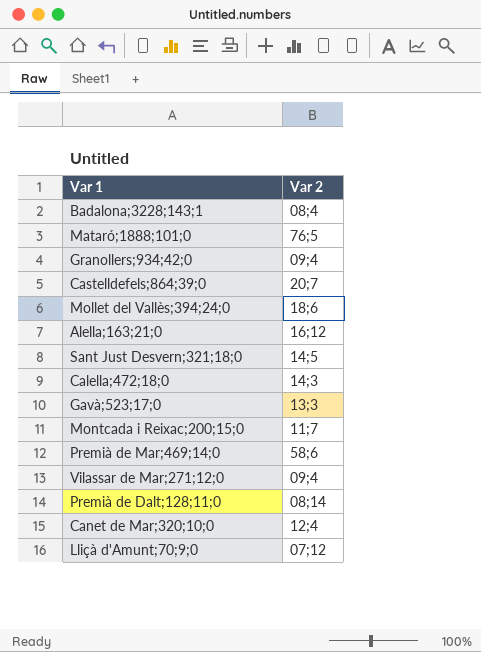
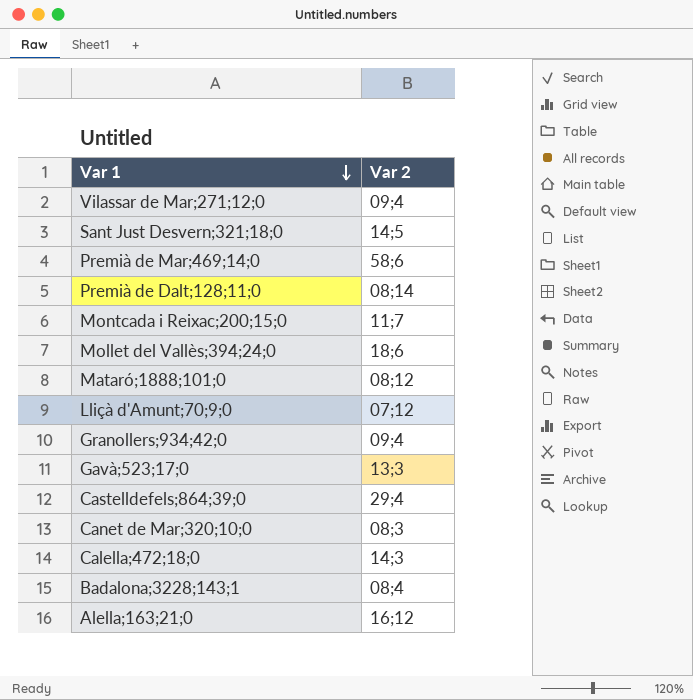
row order: none -> Var 1 descending
Mataró;1888;101;0 | Var 2: 76;5 -> 08;12
Castelldefels;864;39;0 | Var 2: 20;7 -> 29;4
Canet de Mar;320;10;0 | Var 2: 12;4 -> 08;3

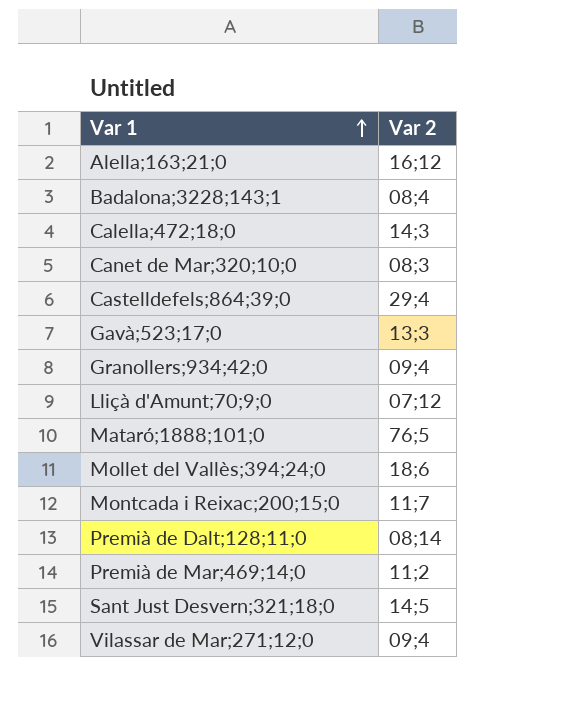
row order: Var 1 descending -> Var 1 ascending
Mataró;1888;101;0 | Var 2: 08;12 -> 76;5
Premià de Mar;469;14;0 | Var 2: 58;6 -> 11;2

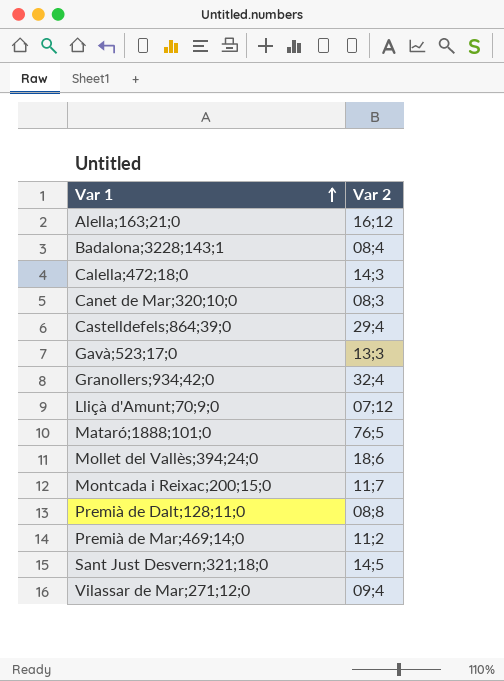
Granollers;934;42;0 | Var 2: 09;4 -> 32;4
Premià de Dalt;128;11;0 | Var 2: 08;14 -> 08;8

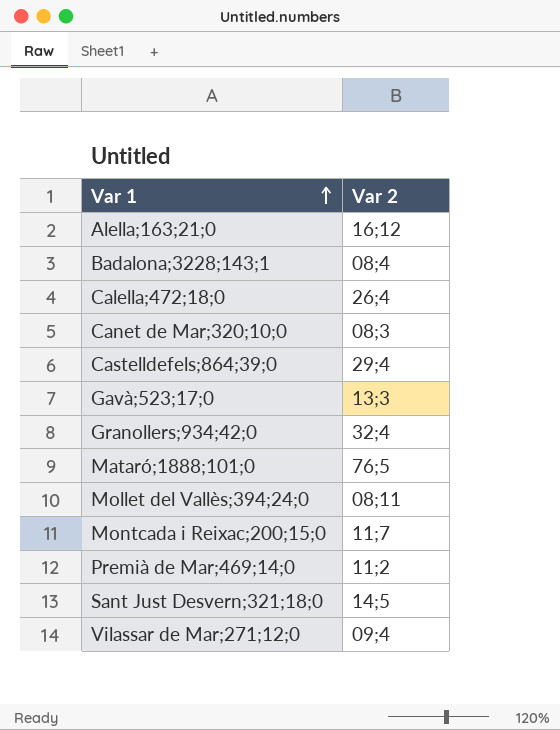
row Lliçà d'Amunt;70;9;0: 07;12 -> none
row Premià de Dalt;128;11;0: 08;8 -> none
Calella;472;18;0 | Var 2: 14;3 -> 26;4
Mollet del Vallès;394;24;0 | Var 2: 18;6 -> 08;11

